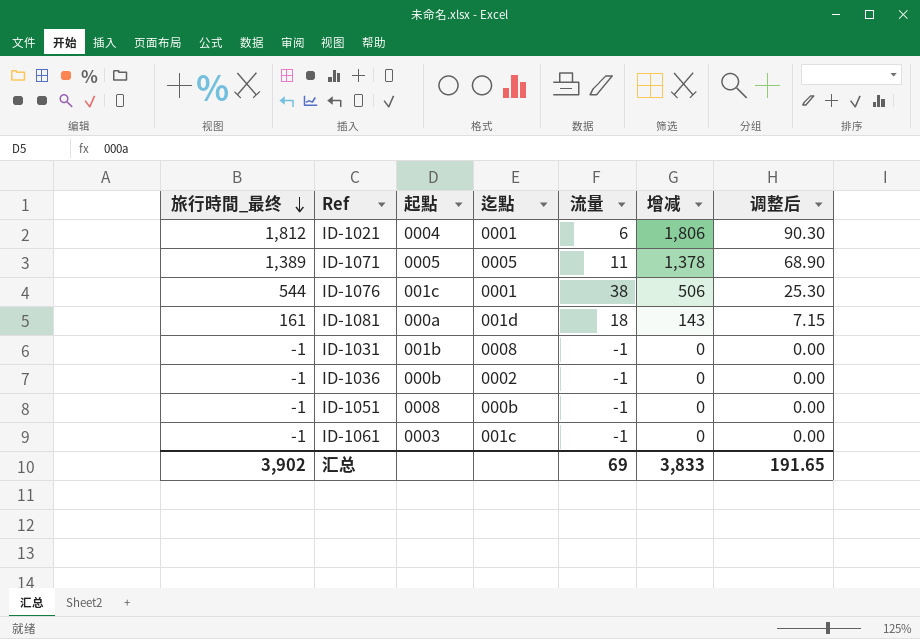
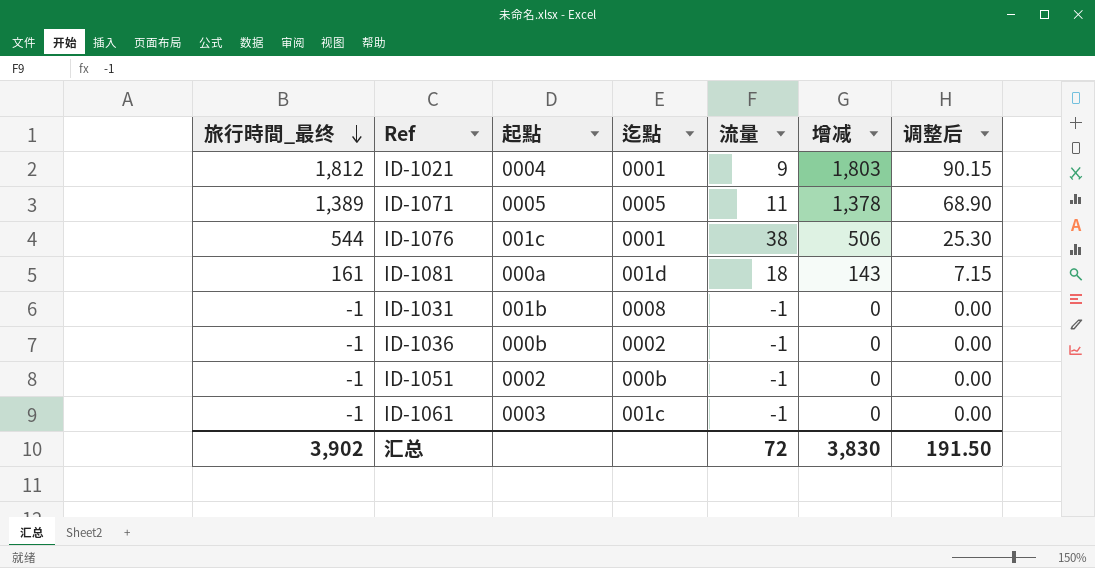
ID-1021 | 流量: 6 -> 9
ID-1021 | 增减: 1,806 -> 1,803
ID-1021 | 调整后: 90.30 -> 90.15
ID-1051 | 起點: 0008 -> 0002
汇总 | 流量: 69 -> 72
汇总 | 增减: 3,833 -> 3,830
汇总 | 调整后: 191.65 -> 191.50

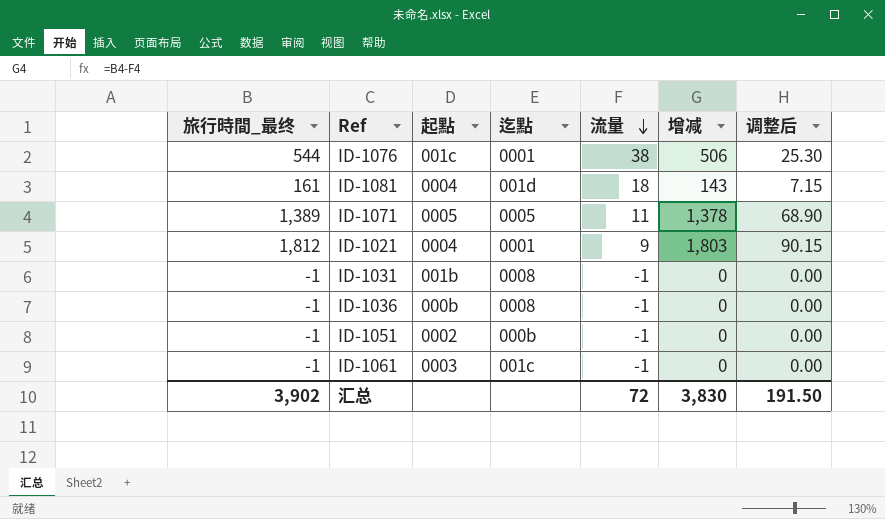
row order: 旅行時間_最终 descending -> 流量 descending
ID-1081 | 起點: 000a -> 0004
ID-1036 | 迄點: 0002 -> 0008

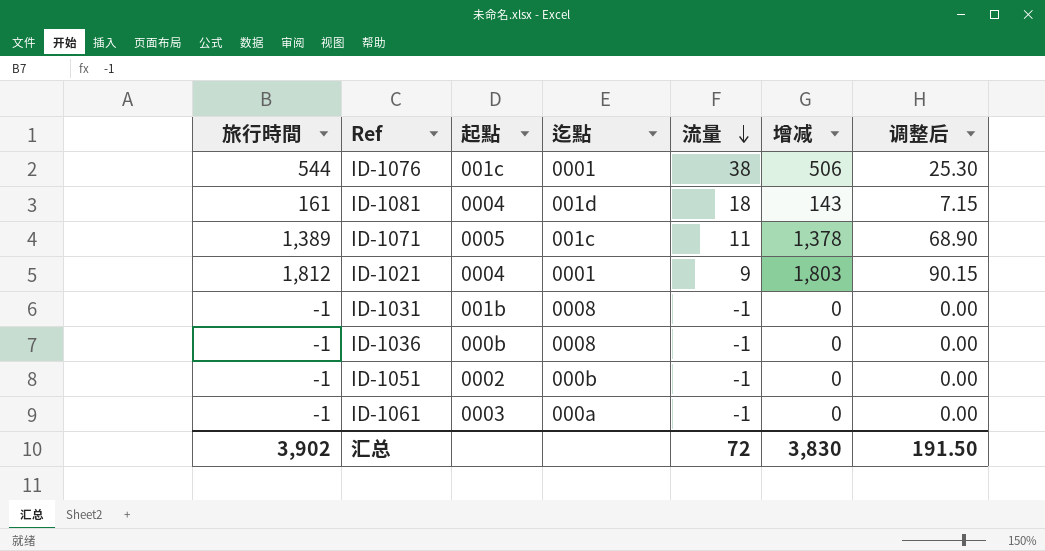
column name: 旅行時間_最终 -> 旅行時間
ID-1071 | 迄點: 0005 -> 001c
ID-1061 | 迄點: 001c -> 000a

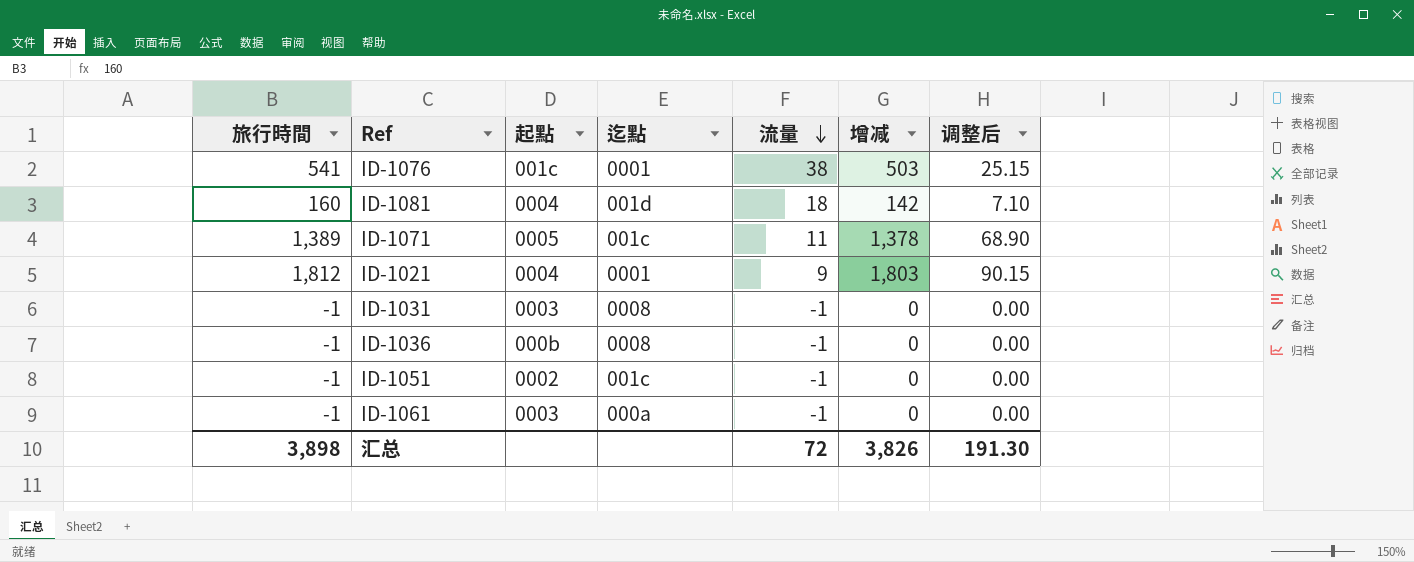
ID-1076 | 旅行時間: 544 -> 541
ID-1076 | 增减: 506 -> 503
ID-1076 | 调整后: 25.30 -> 25.15
ID-1081 | 旅行時間: 161 -> 160
ID-1081 | 增减: 143 -> 142
ID-1081 | 调整后: 7.15 -> 7.10
ID-1031 | 起點: 001b -> 0003
ID-1051 | 迄點: 000b -> 001c
汇总 | 旅行時間: 3,902 -> 3,898
汇总 | 增减: 3,830 -> 3,826
汇总 | 调整后: 191.50 -> 191.30

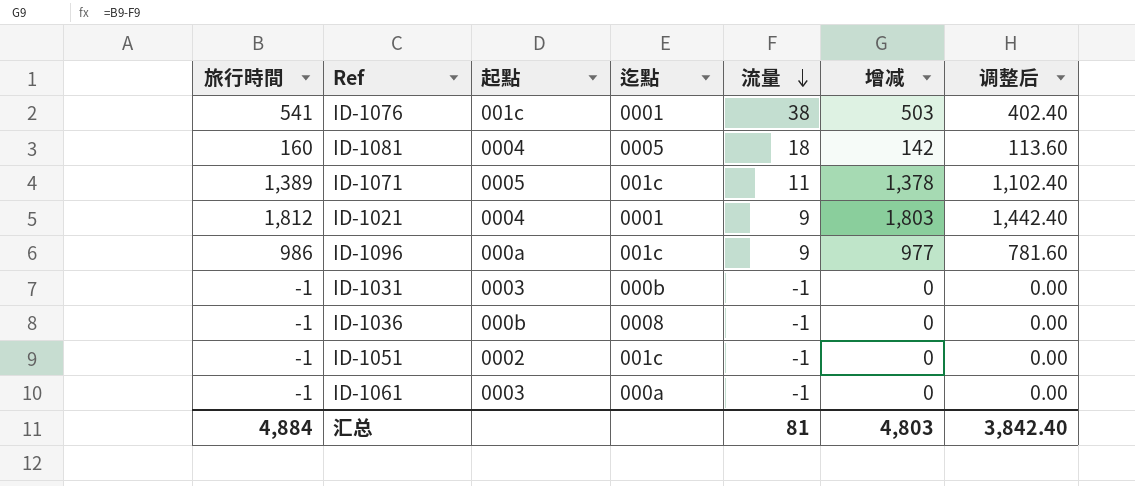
column 调整后 | formula: [增减] * 0.05 -> [增减] * 0.8
ID-1081 | 迄點: 001d -> 0005
row ID-1096: none -> 986 | 000a | 001c | 9 | 977 | 781.60
ID-1031 | 迄點: 0008 -> 000b
汇总 | 旅行時間: 3,898 -> 4,884
汇总 | 流量: 72 -> 81
汇总 | 增减: 3,826 -> 4,803
汇总 | 调整后: 191.30 -> 3,842.40

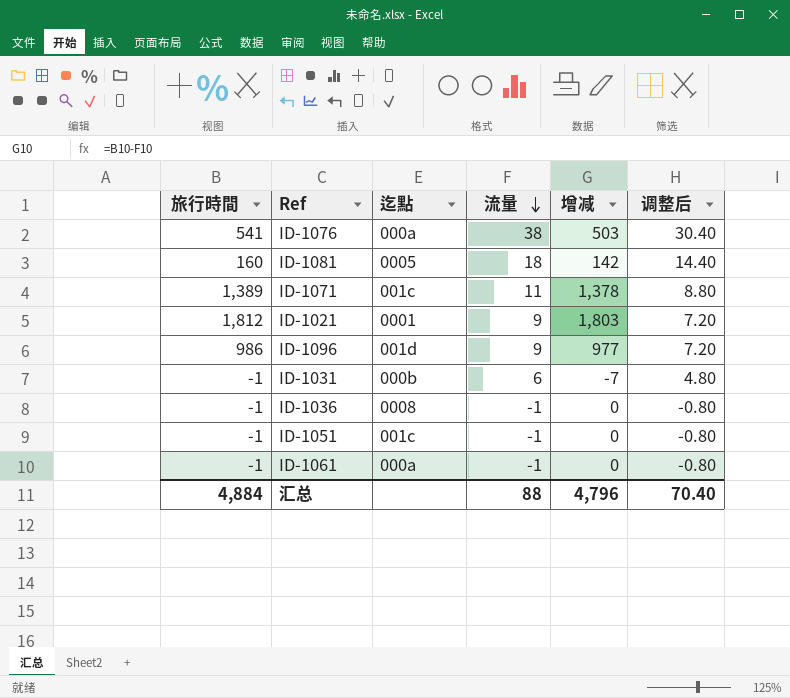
column 起點 | position: 3 -> none
column 调整后 | formula: [增减] * 0.8 -> [流量] * 0.8
ID-1076 | 迄點: 0001 -> 000a
ID-1096 | 迄點: 001c -> 001d
ID-1031 | 流量: -1 -> 6
ID-1031 | 增减: 0 -> -7
汇总 | 流量: 81 -> 88
汇总 | 增减: 4,803 -> 4,796
汇总 | 调整后: 3,842.40 -> 70.40

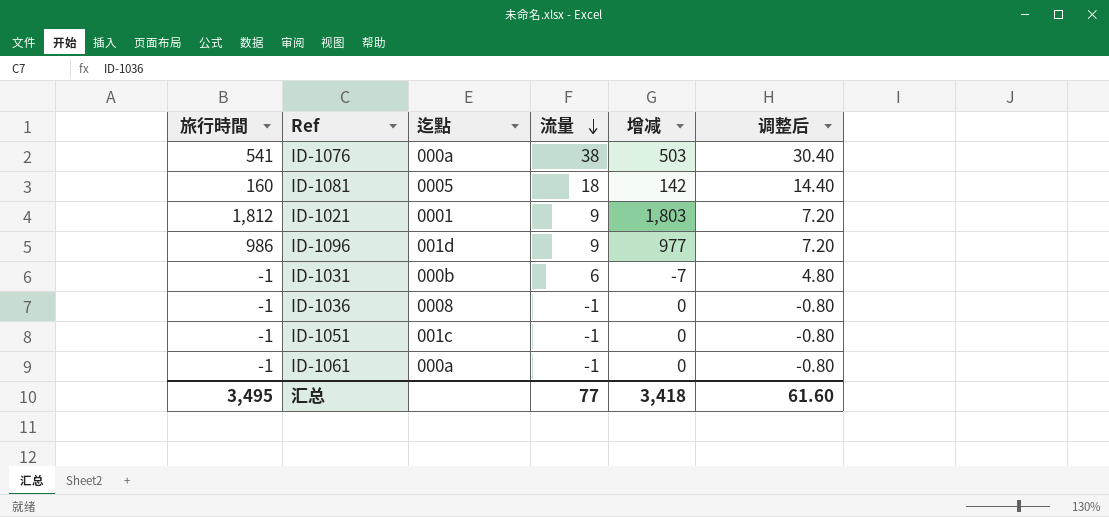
row ID-1071: 1,389 | 001c | 11 | 1,378 | 8.80 -> none
汇总 | 旅行時間: 4,884 -> 3,495
汇总 | 流量: 88 -> 77
汇总 | 增减: 4,796 -> 3,418
汇总 | 调整后: 70.40 -> 61.60

